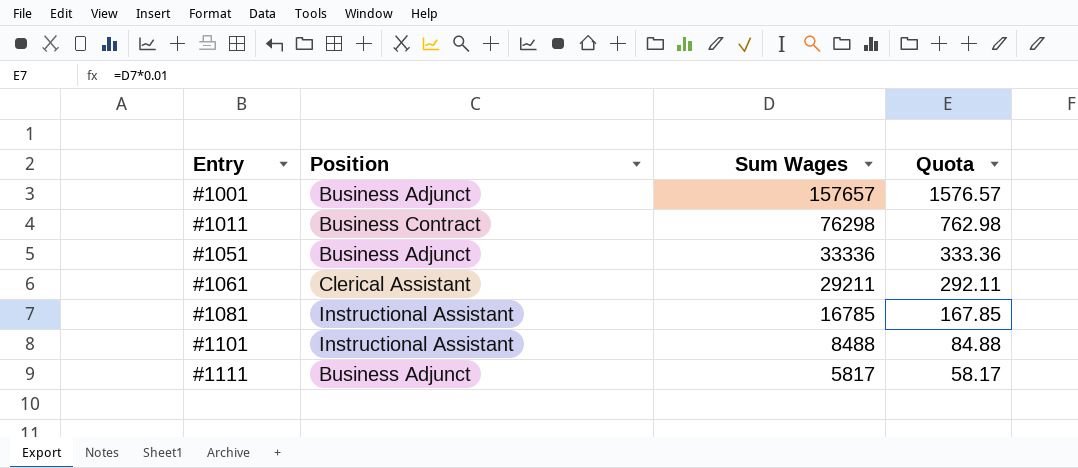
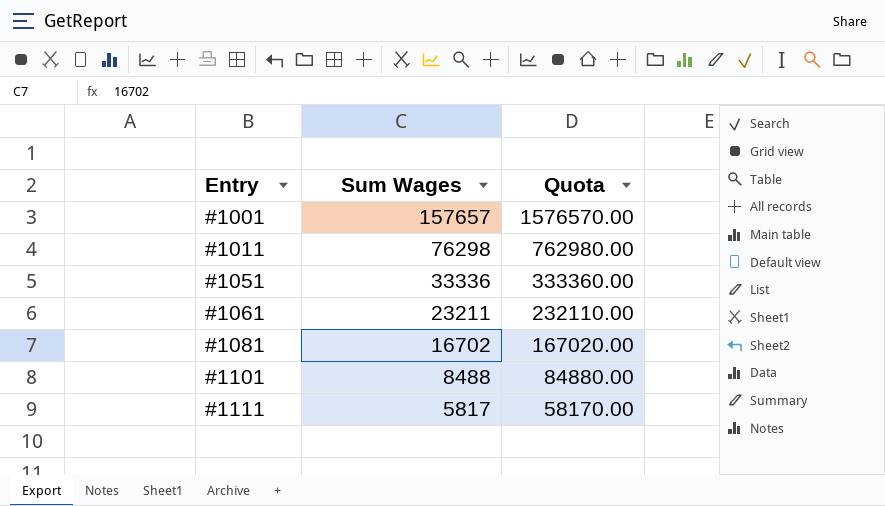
column Position | position: 2 -> none
column Quota | formula: [Sum Wages] * 0.01 -> [Sum Wages] * 10
#1061 | Sum Wages: 29211 -> 23211
#1081 | Sum Wages: 16785 -> 16702

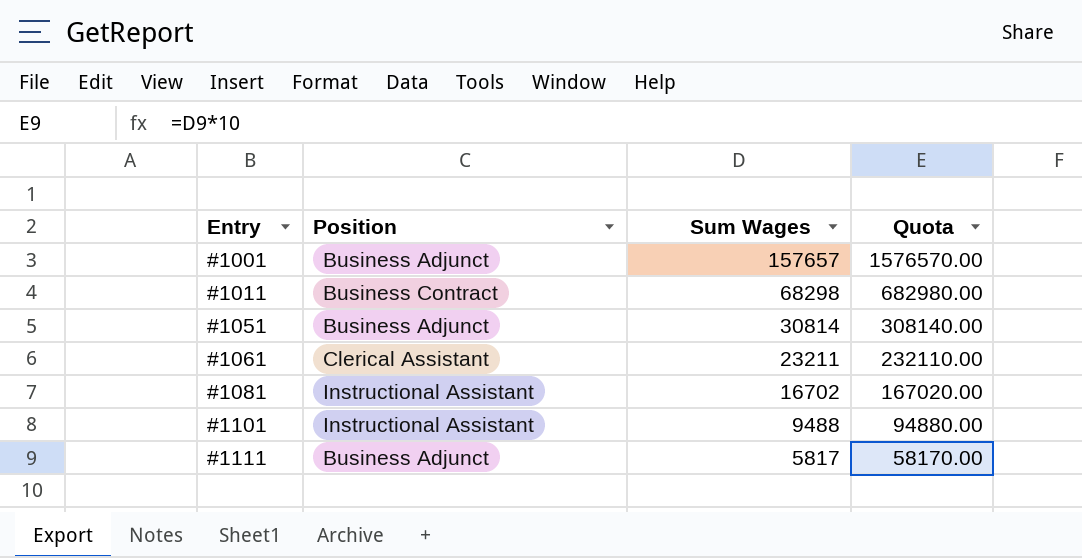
column Position | position: none -> 2
#1011 | Sum Wages: 76298 -> 68298
#1011 | Quota: 762980.00 -> 682980.00
#1051 | Sum Wages: 33336 -> 30814
#1051 | Quota: 333360.00 -> 308140.00
#1101 | Sum Wages: 8488 -> 9488
#1101 | Quota: 84880.00 -> 94880.00

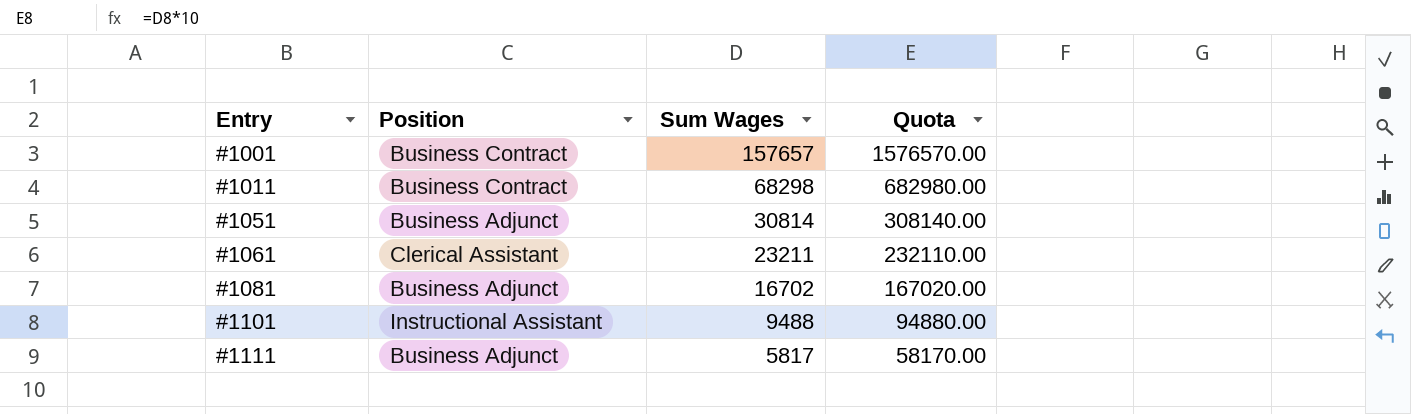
#1001 | Position: Business Adjunct -> Business Contract
#1081 | Position: Instructional Assistant -> Business Adjunct

